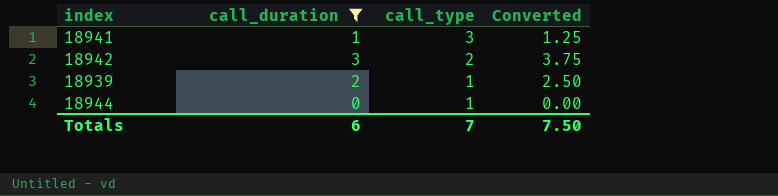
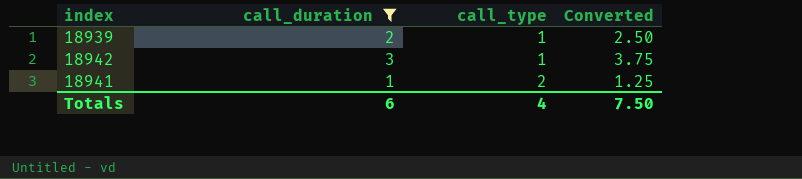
row order: call_type descending -> call_type ascending
row 18944: 0 | 1 | 0.00 -> none
18942 | call_type: 2 -> 1
18941 | call_type: 3 -> 2
Totals | call_type: 7 -> 4

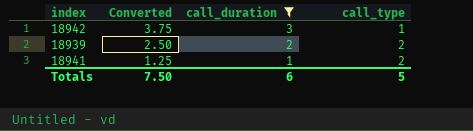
row order: call_type ascending -> Converted descending
column Converted | position: 4 -> 2
18939 | call_type: 1 -> 2
Totals | call_type: 4 -> 5

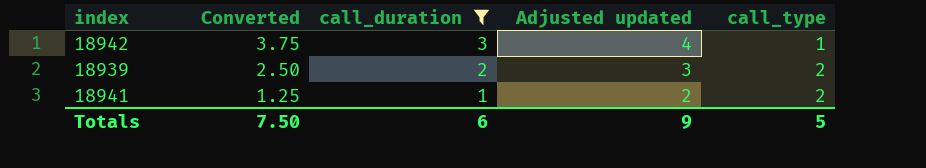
column Adjusted updated | formula: none -> [call_duration] + 1

